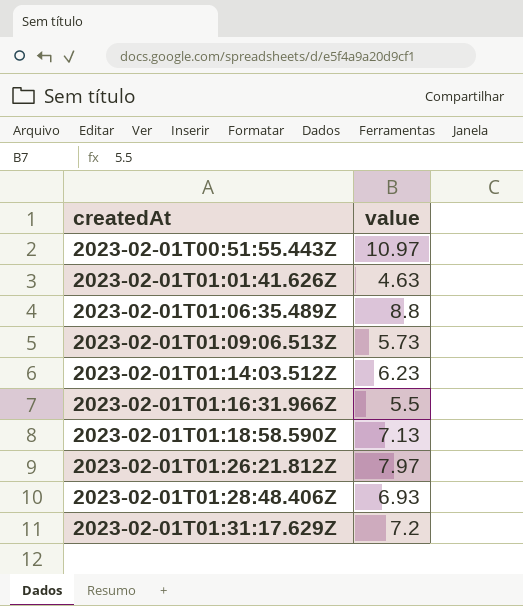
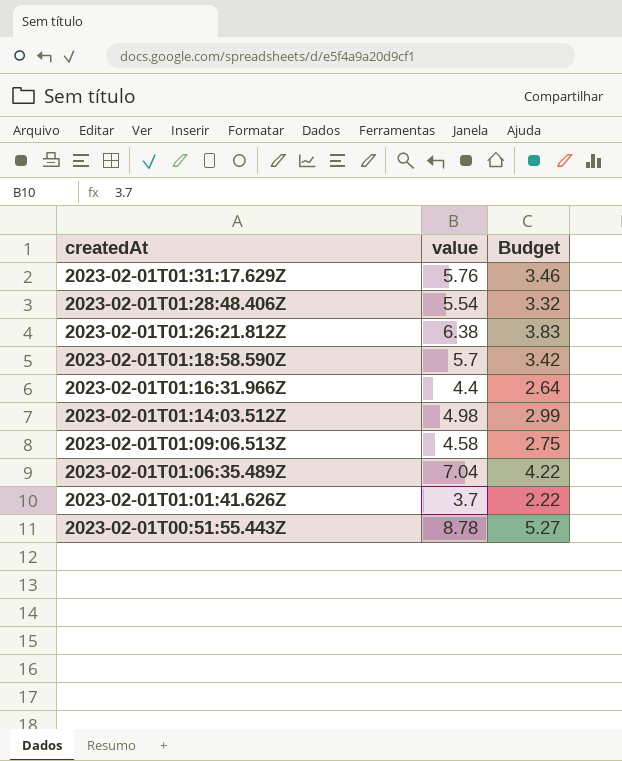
row order: createdAt ascending -> createdAt descending
column Budget | formula: none -> [value] * 0.6
2023-02-01T01:31:17.629Z | value: 7.2 -> 5.76
2023-02-01T01:28:48.406Z | value: 6.93 -> 5.54
2023-02-01T01:26:21.812Z | value: 7.97 -> 6.38
2023-02-01T01:18:58.590Z | value: 7.13 -> 5.7
2023-02-01T01:16:31.966Z | value: 5.5 -> 4.4
2023-02-01T01:14:03.512Z | value: 6.23 -> 4.98
2023-02-01T01:09:06.513Z | value: 5.73 -> 4.58
2023-02-01T01:06:35.489Z | value: 8.8 -> 7.04
2023-02-01T01:01:41.626Z | value: 4.63 -> 3.7
2023-02-01T00:51:55.443Z | value: 10.97 -> 8.78

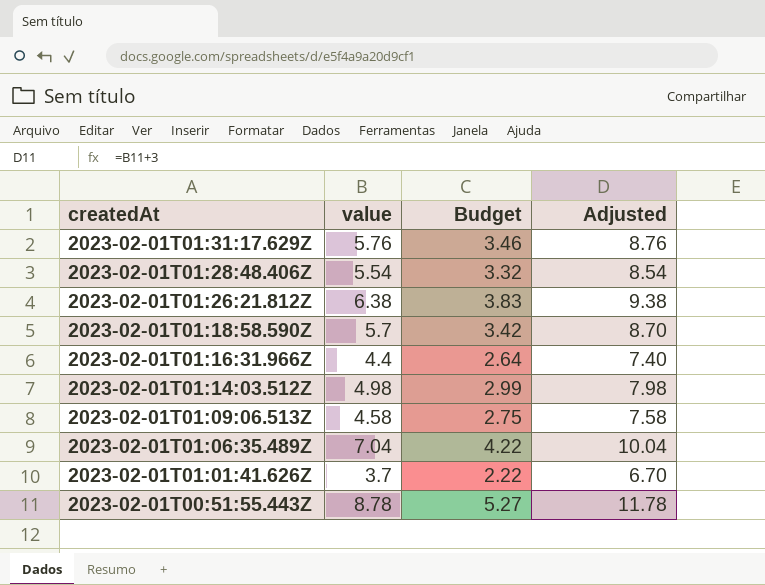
column Adjusted | formula: none -> [value] + 3

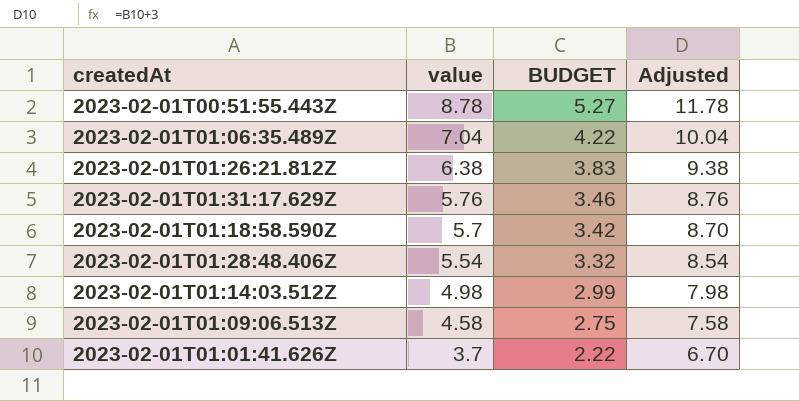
row order: createdAt descending -> value descending
column name: Budget -> BUDGET
row 2023-02-01T01:16:31.966Z: 4.4 | 2.64 | 7.40 -> none

